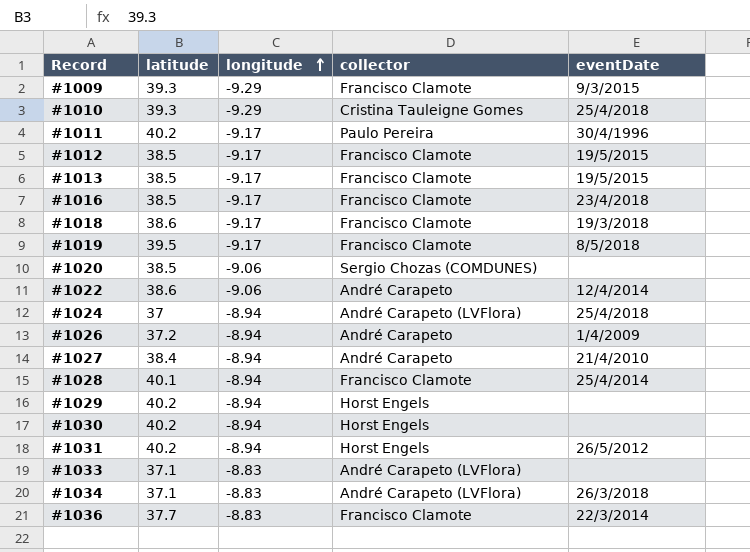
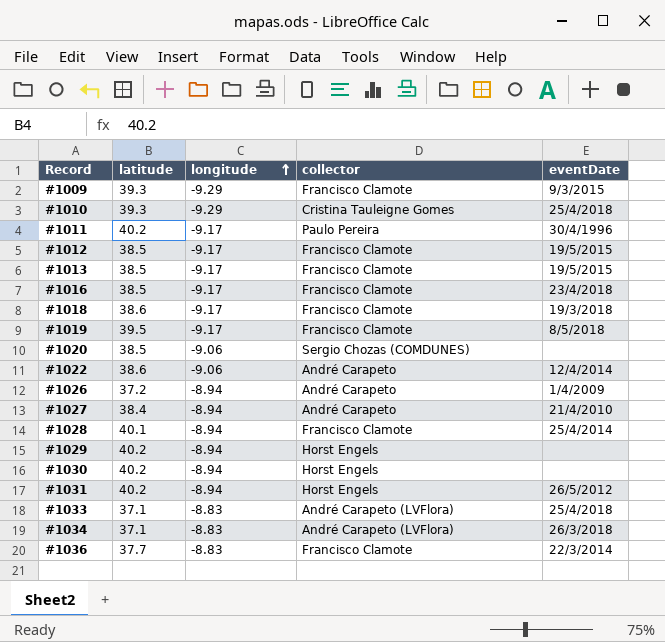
row #1024: 37 | -8.94 | André Carapeto (LVFlora) | 25/4/2018 -> none
#1033 | eventDate: none -> 25/4/2018

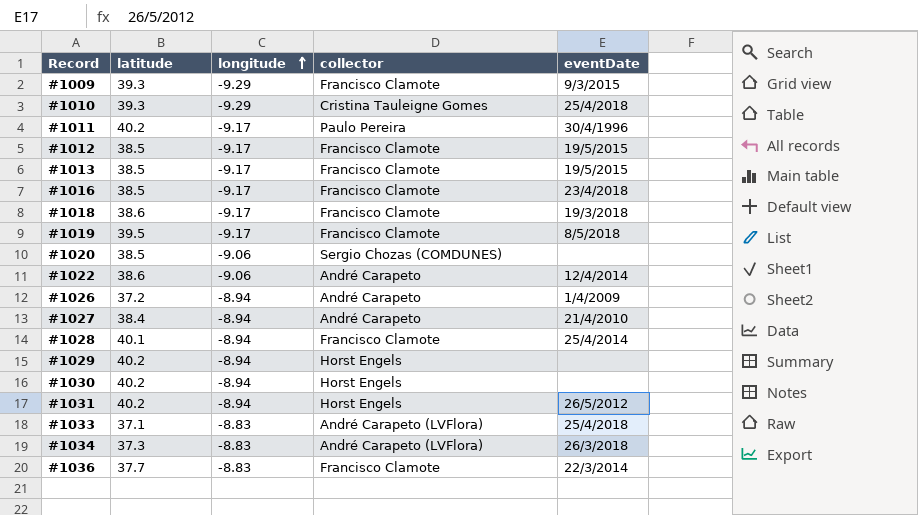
#1034 | latitude: 37.1 -> 37.3

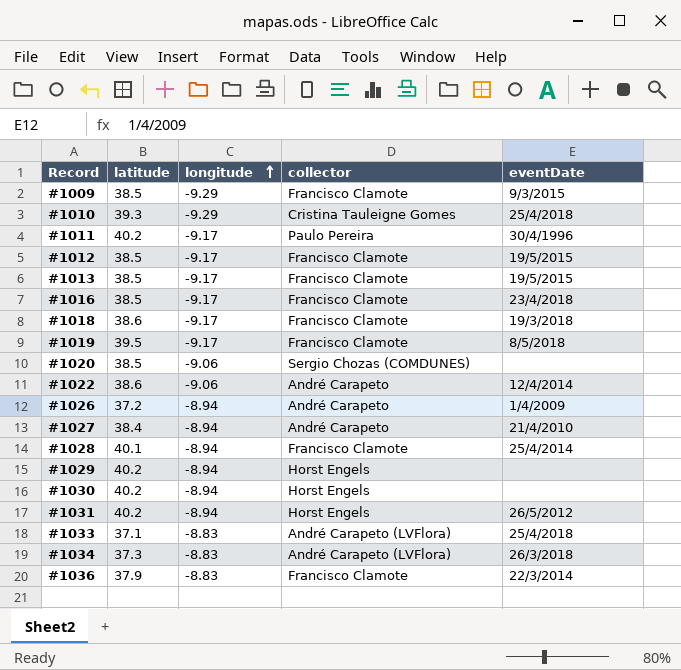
#1009 | latitude: 39.3 -> 38.5
#1036 | latitude: 37.7 -> 37.9

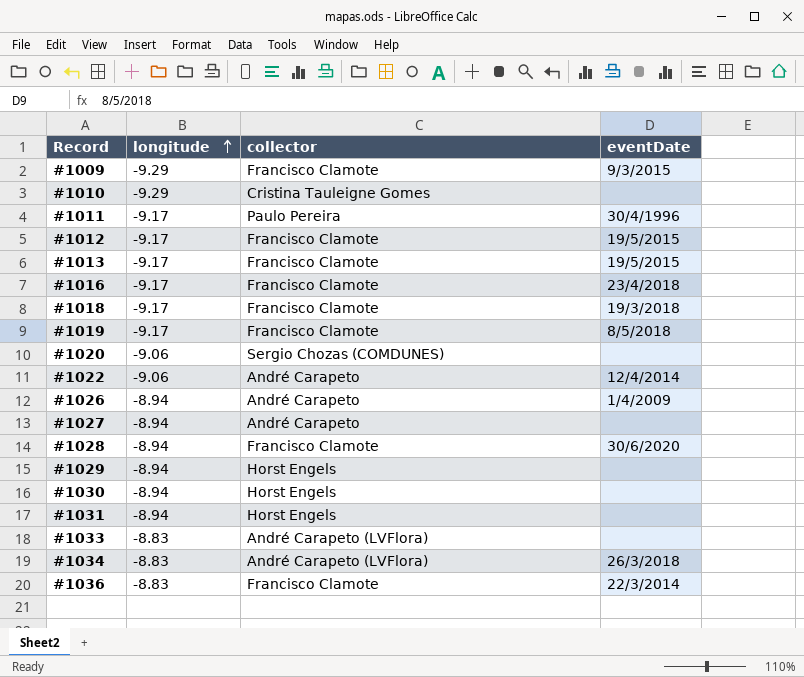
column latitude | position: 2 -> none
#1010 | eventDate: 25/4/2018 -> none
#1027 | eventDate: 21/4/2010 -> none
#1028 | eventDate: 25/4/2014 -> 30/6/2020
#1031 | eventDate: 26/5/2012 -> none
#1033 | eventDate: 25/4/2018 -> none

